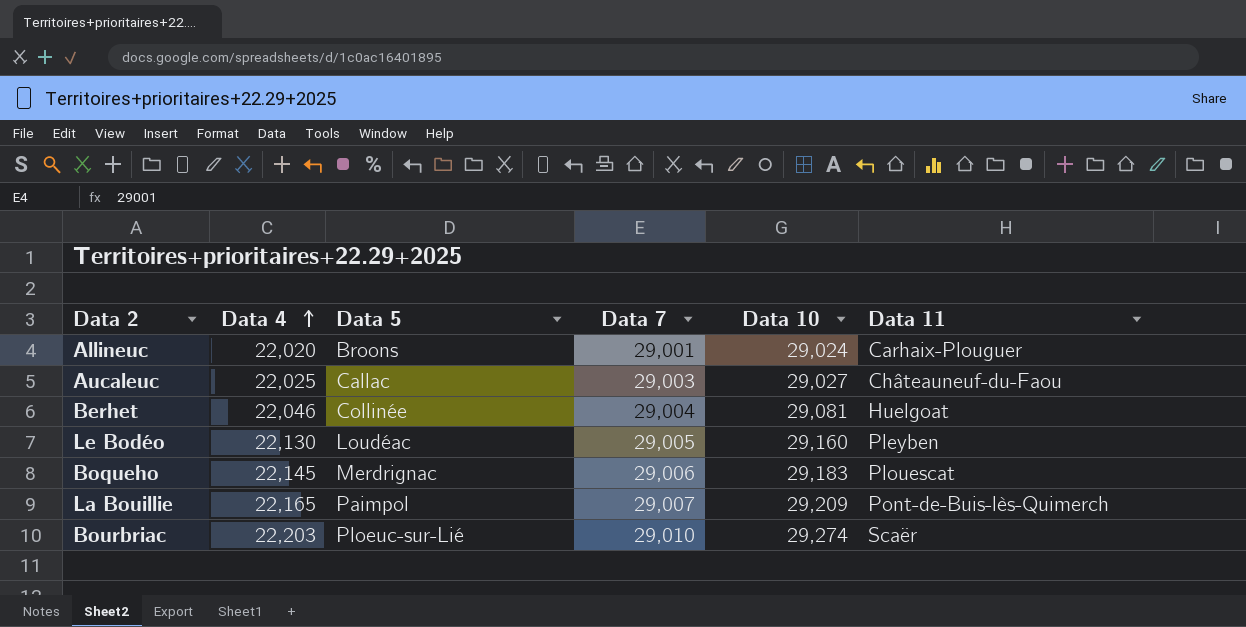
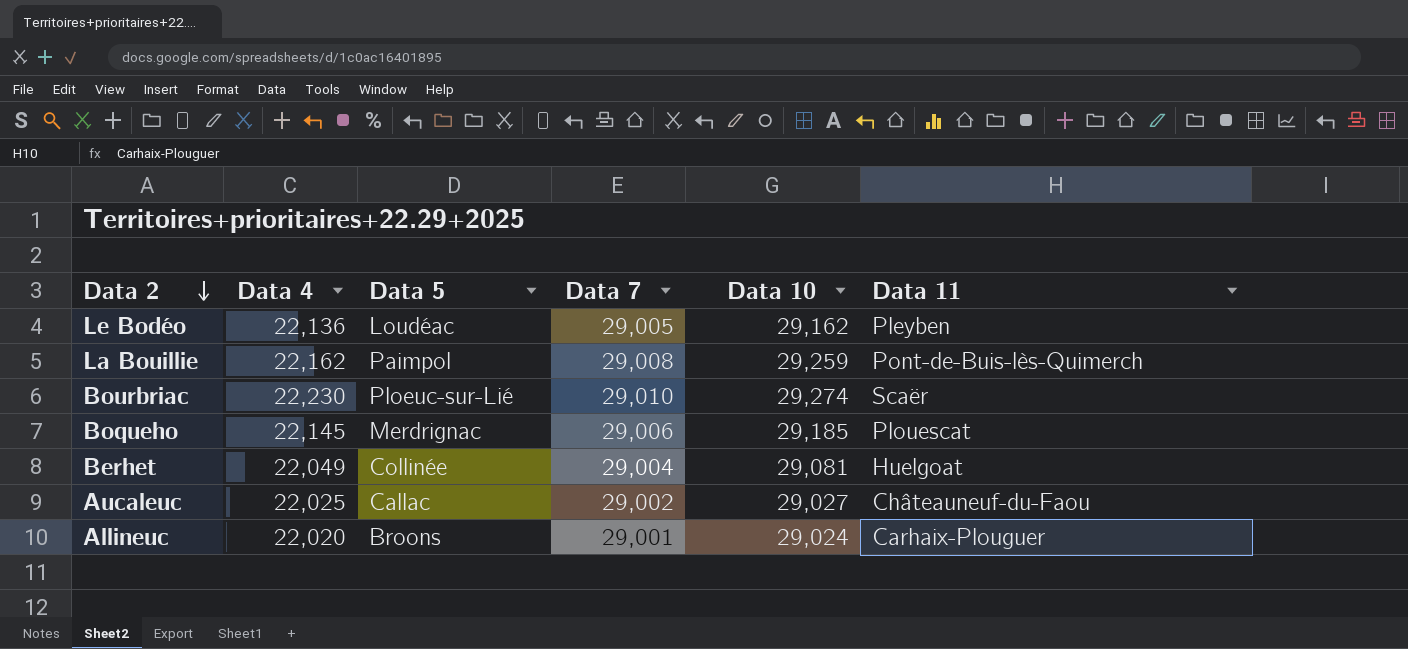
row order: Data 4 ascending -> Data 2 descending
Le Bodéo | Data 4: 22,130 -> 22,136
Le Bodéo | Data 10: 29,160 -> 29,162
La Bouillie | Data 4: 22,165 -> 22,162
La Bouillie | Data 7: 29,007 -> 29,008
La Bouillie | Data 10: 29,209 -> 29,259
Bourbriac | Data 4: 22,203 -> 22,230
Boqueho | Data 10: 29,183 -> 29,185
Berhet | Data 4: 22,046 -> 22,049
Aucaleuc | Data 7: 29,003 -> 29,002

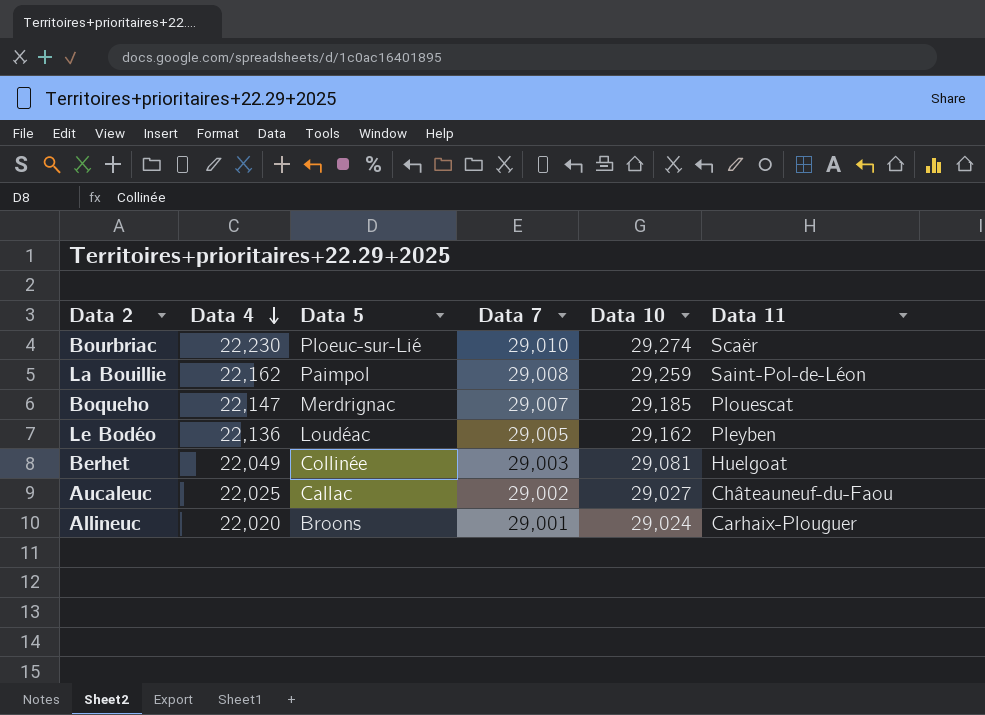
row order: Data 2 descending -> Data 4 descending
La Bouillie | Data 11: Pont-de-Buis-lès-Quimerch -> Saint-Pol-de-Léon
Boqueho | Data 4: 22,145 -> 22,147
Boqueho | Data 7: 29,006 -> 29,007
Berhet | Data 7: 29,004 -> 29,003

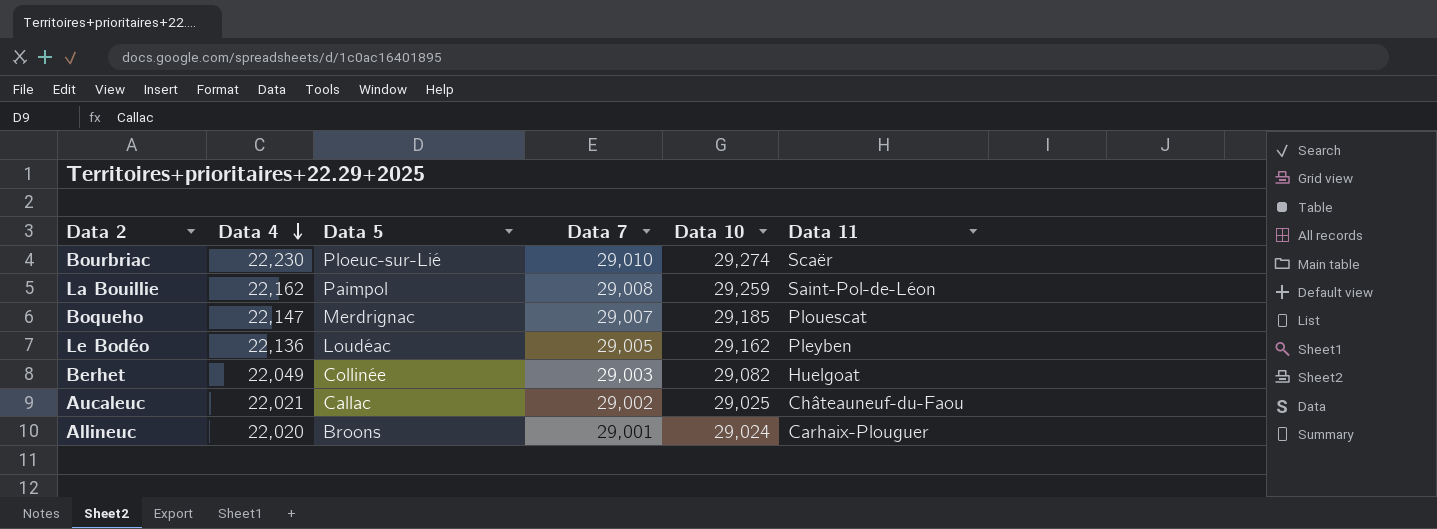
Berhet | Data 10: 29,081 -> 29,082
Aucaleuc | Data 4: 22,025 -> 22,021
Aucaleuc | Data 10: 29,027 -> 29,025

